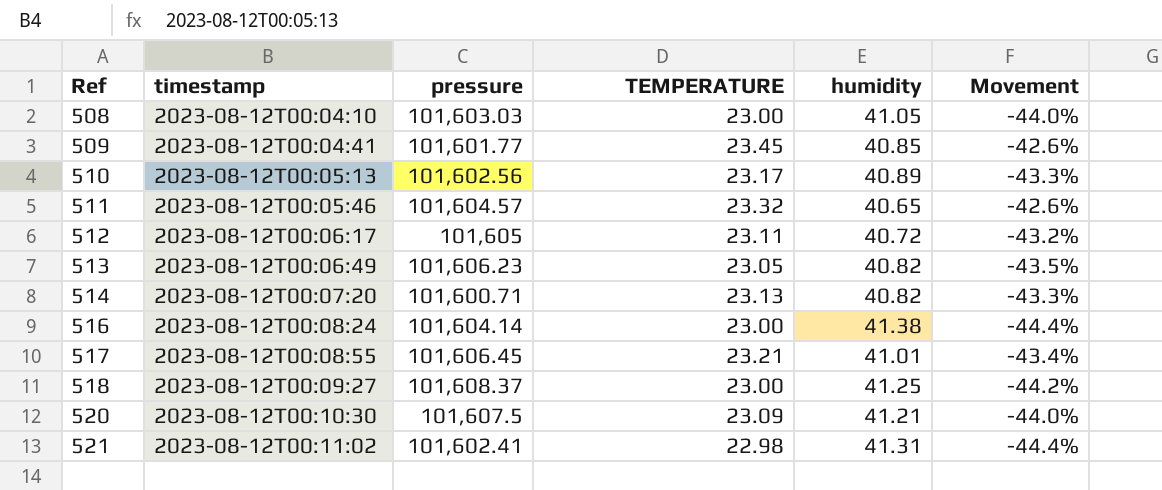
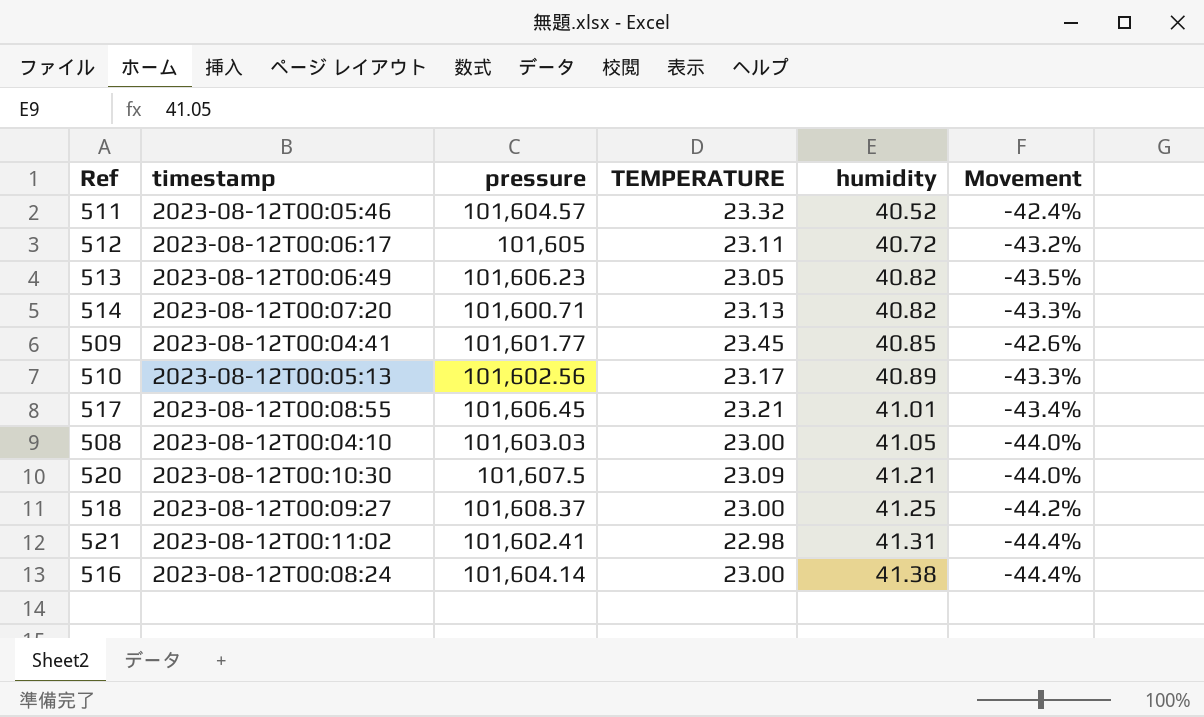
row order: Ref ascending -> humidity ascending
511 | humidity: 40.65 -> 40.52
511 | Movement: -42.6% -> -42.4%

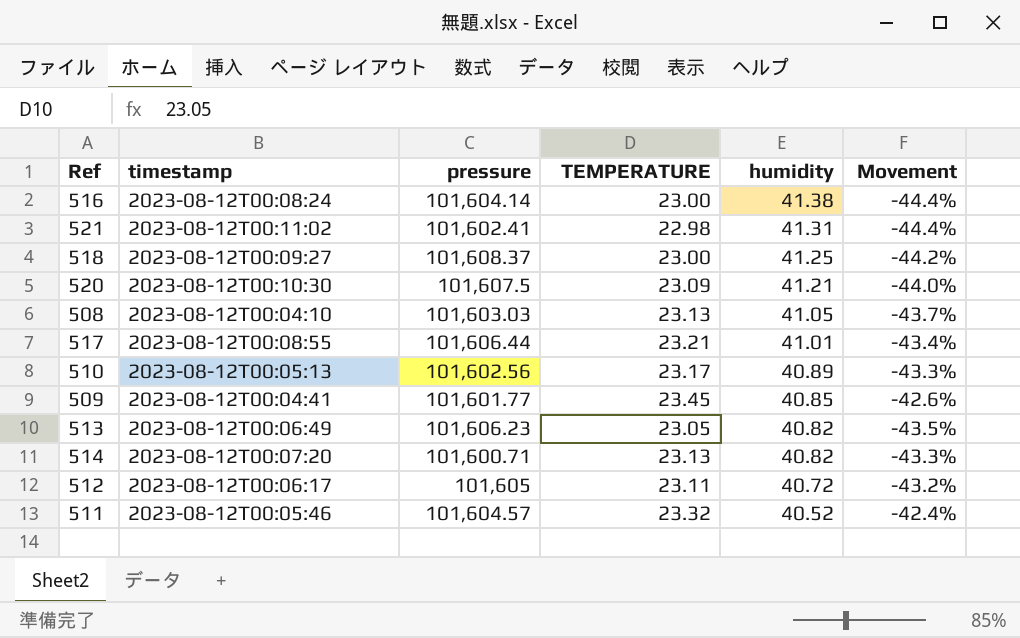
row order: humidity ascending -> humidity descending
508 | TEMPERATURE: 23.00 -> 23.13
508 | Movement: -44.0% -> -43.7%
517 | pressure: 101,606.45 -> 101,606.44

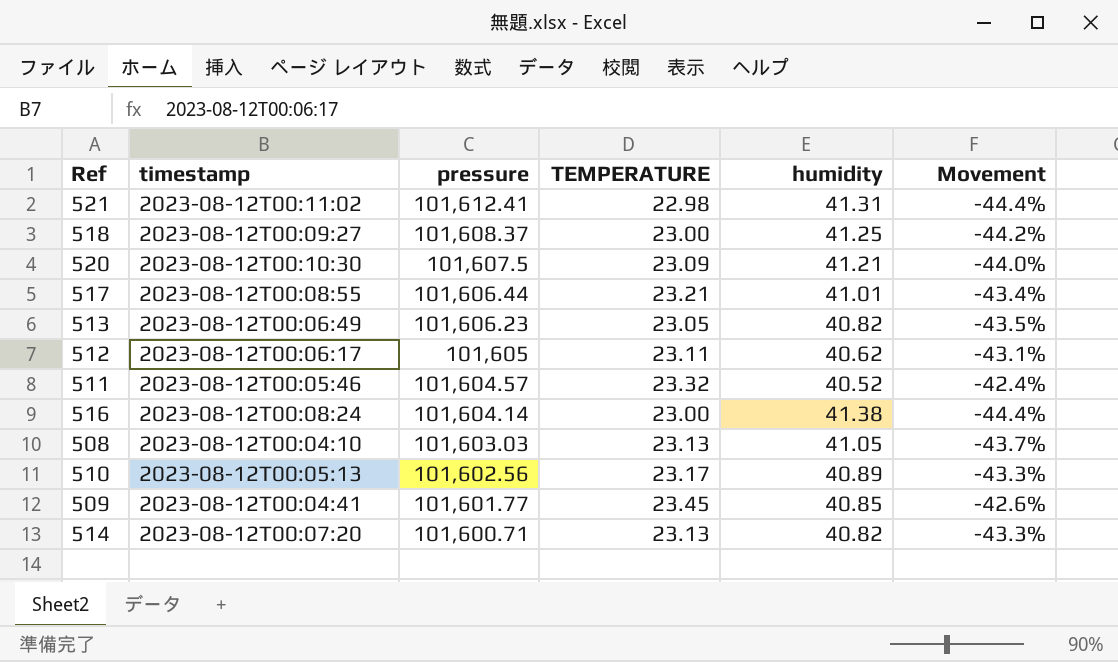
row order: humidity descending -> pressure descending
521 | pressure: 101,602.41 -> 101,612.41
512 | humidity: 40.72 -> 40.62
512 | Movement: -43.2% -> -43.1%

